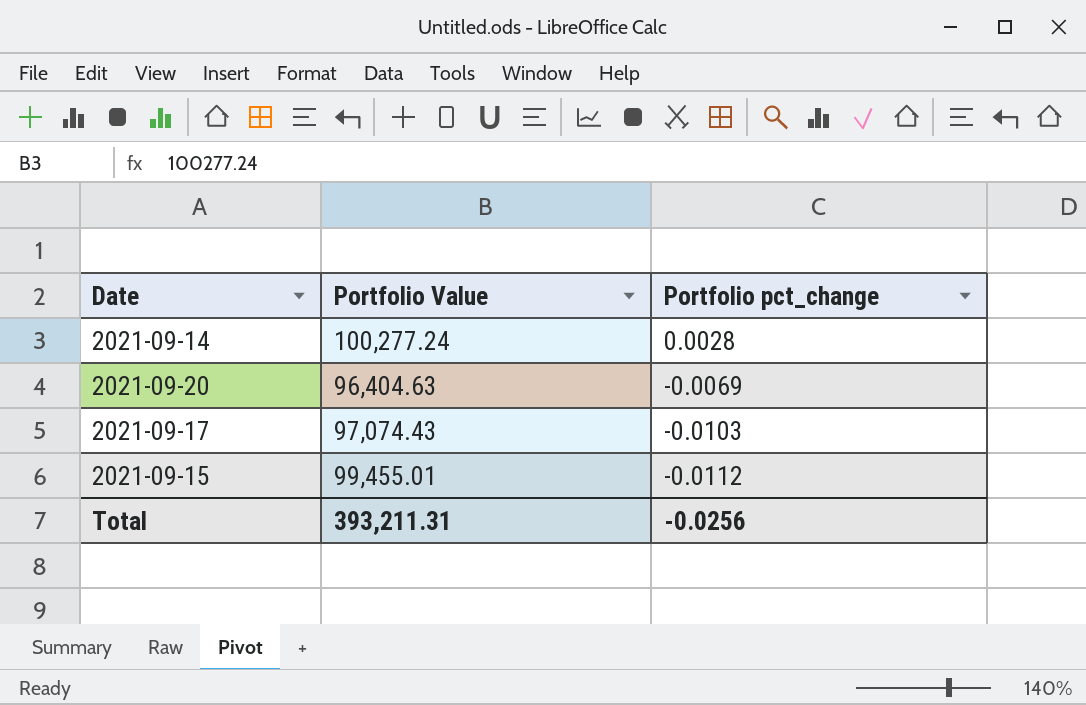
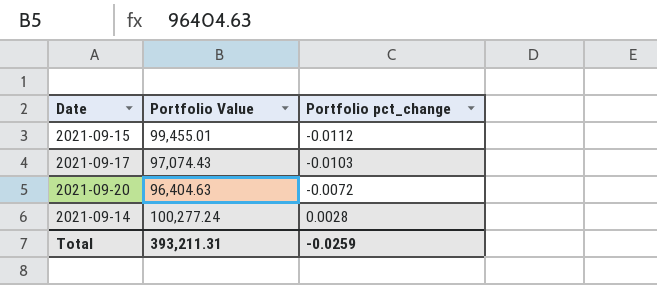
row order: Portfolio pct_change descending -> Portfolio pct_change ascending
2021-09-20 | Portfolio pct_change: -0.0069 -> -0.0072
Total | Portfolio pct_change: -0.0256 -> -0.0259

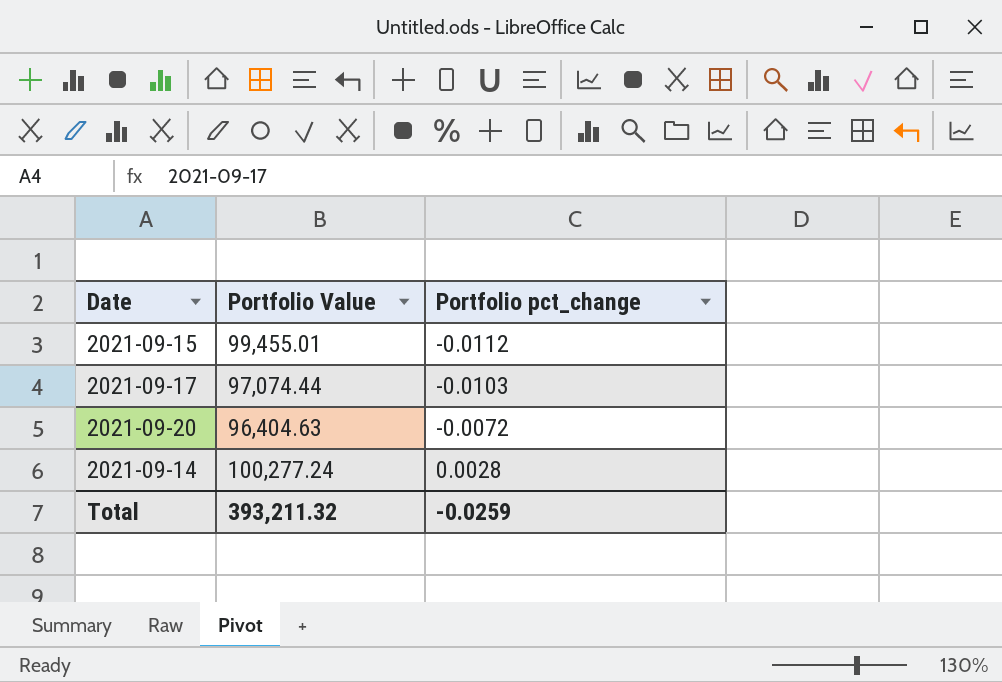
2021-09-17 | Portfolio Value: 97,074.43 -> 97,074.44
Total | Portfolio Value: 393,211.31 -> 393,211.32

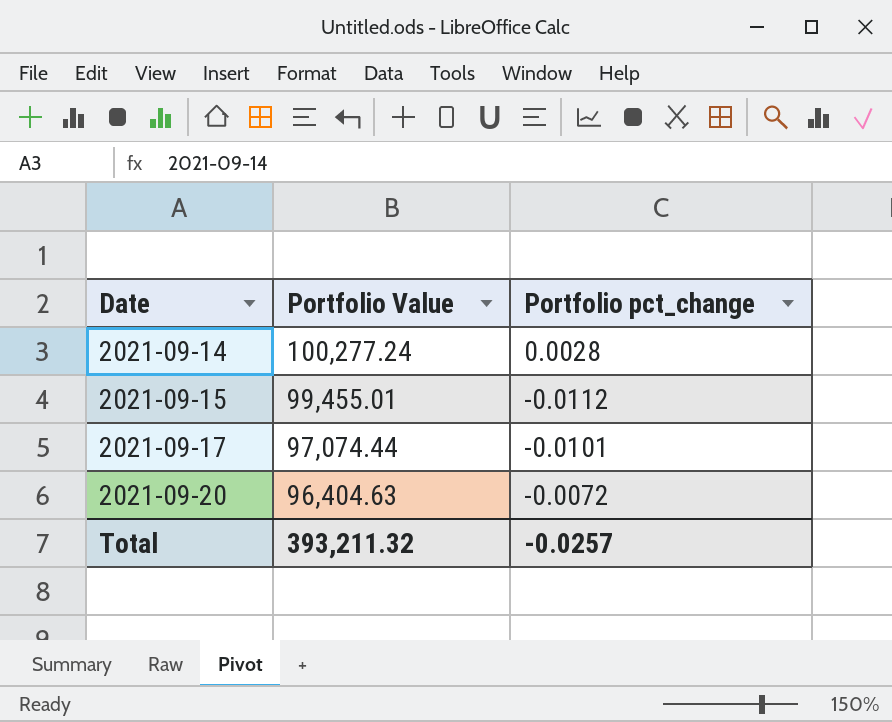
row order: Portfolio pct_change ascending -> Date ascending
2021-09-17 | Portfolio pct_change: -0.0103 -> -0.0101
Total | Portfolio pct_change: -0.0259 -> -0.0257

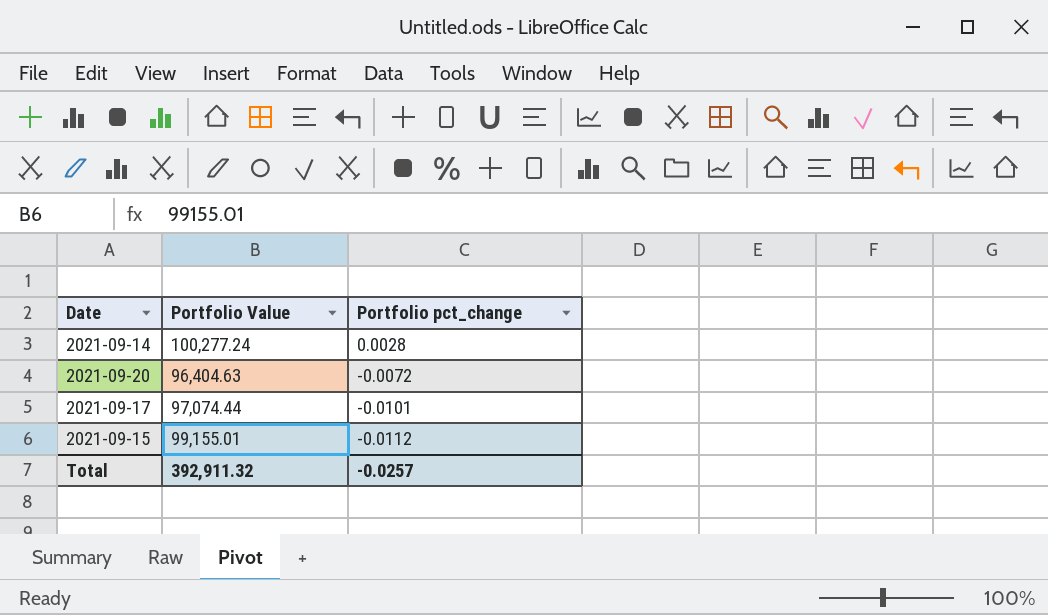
row order: Date ascending -> Portfolio pct_change descending
2021-09-15 | Portfolio Value: 99,455.01 -> 99,155.01
Total | Portfolio Value: 393,211.32 -> 392,911.32

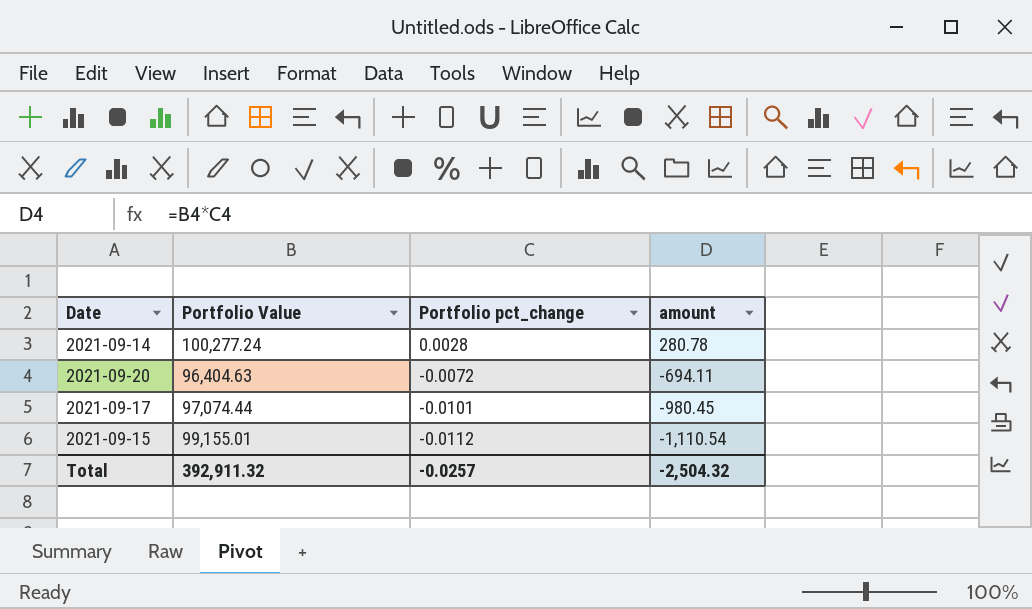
column amount | formula: none -> [Portfolio Value] * [Portfolio pct_change]

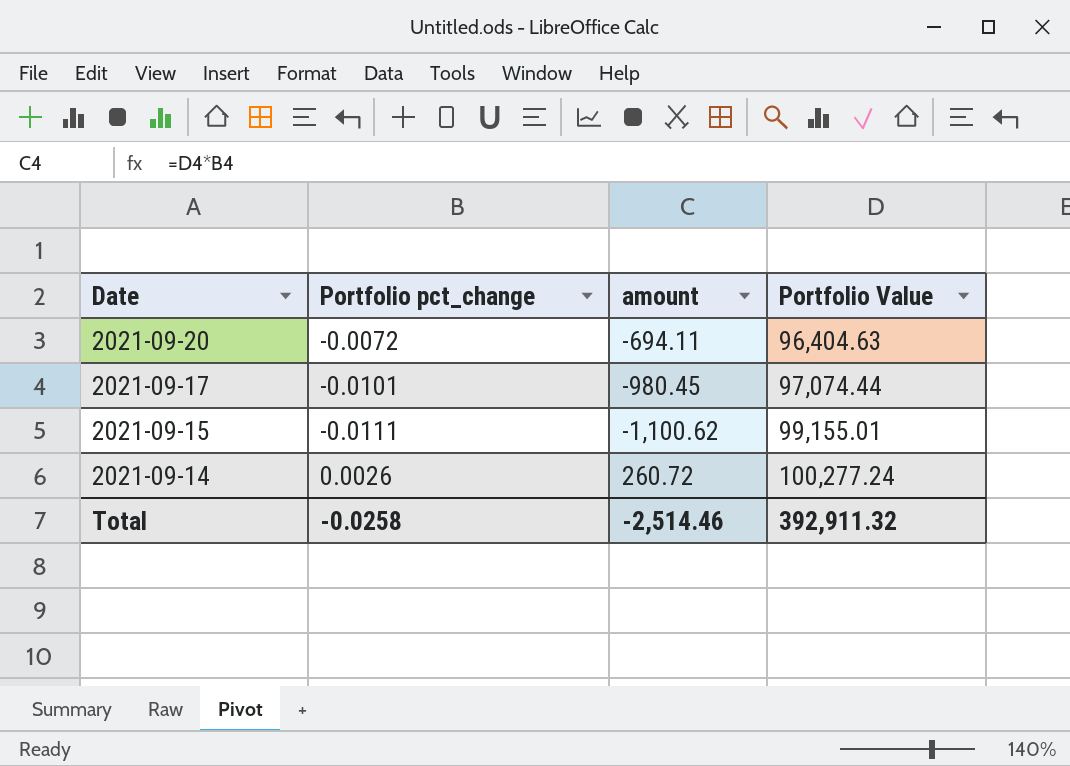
row order: Portfolio pct_change descending -> Date descending
column Portfolio Value | position: 2 -> 4
2021-09-15 | Portfolio pct_change: -0.0112 -> -0.0111
2021-09-15 | amount: -1,110.54 -> -1,100.62
2021-09-14 | Portfolio pct_change: 0.0028 -> 0.0026
2021-09-14 | amount: 280.78 -> 260.72
Total | Portfolio pct_change: -0.0257 -> -0.0258
Total | amount: -2,504.32 -> -2,514.46

